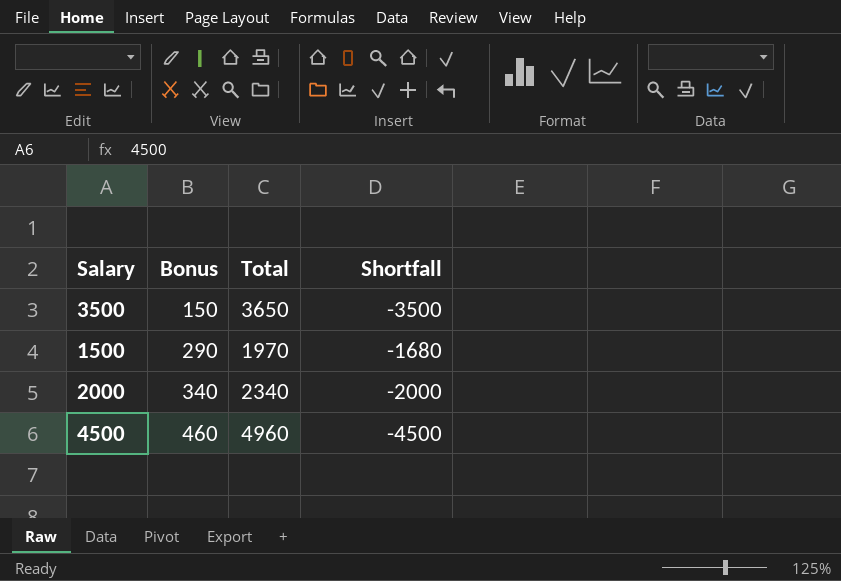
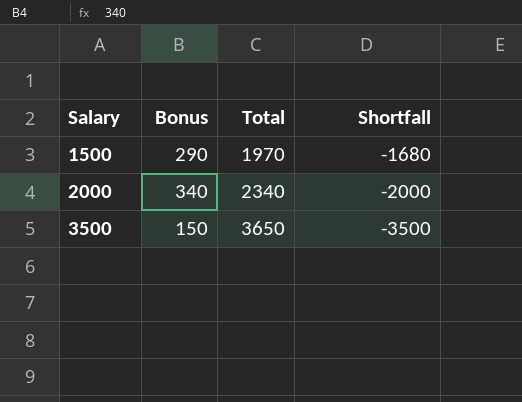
row order: Bonus ascending -> Salary ascending
row 4500: 460 | 4960 | -4500 -> none

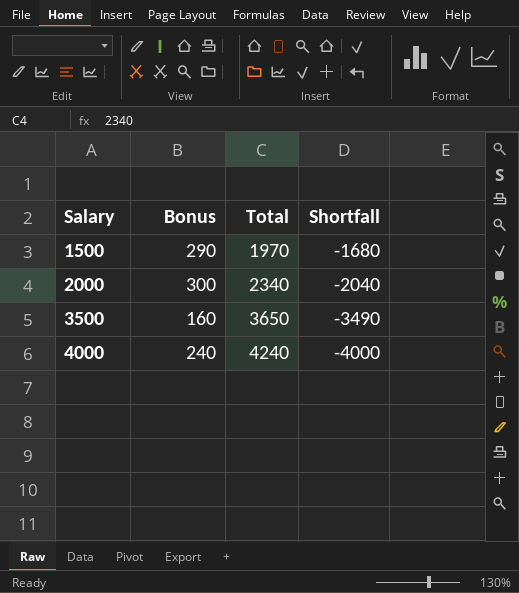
2000 | Bonus: 340 -> 300
2000 | Shortfall: -2000 -> -2040
3500 | Bonus: 150 -> 160
3500 | Shortfall: -3500 -> -3490
row 4000: none -> 240 | 4240 | -4000

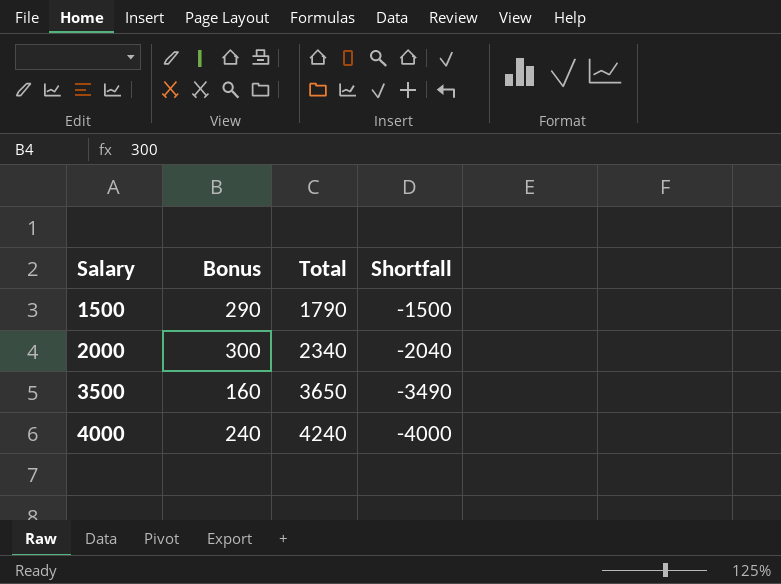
1500 | Total: 1970 -> 1790
1500 | Shortfall: -1680 -> -1500

